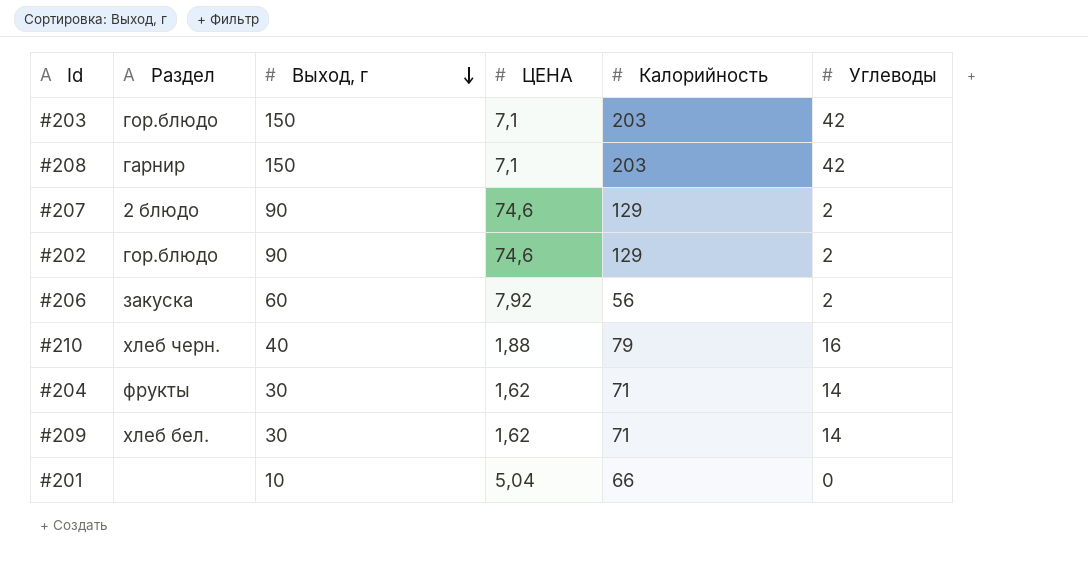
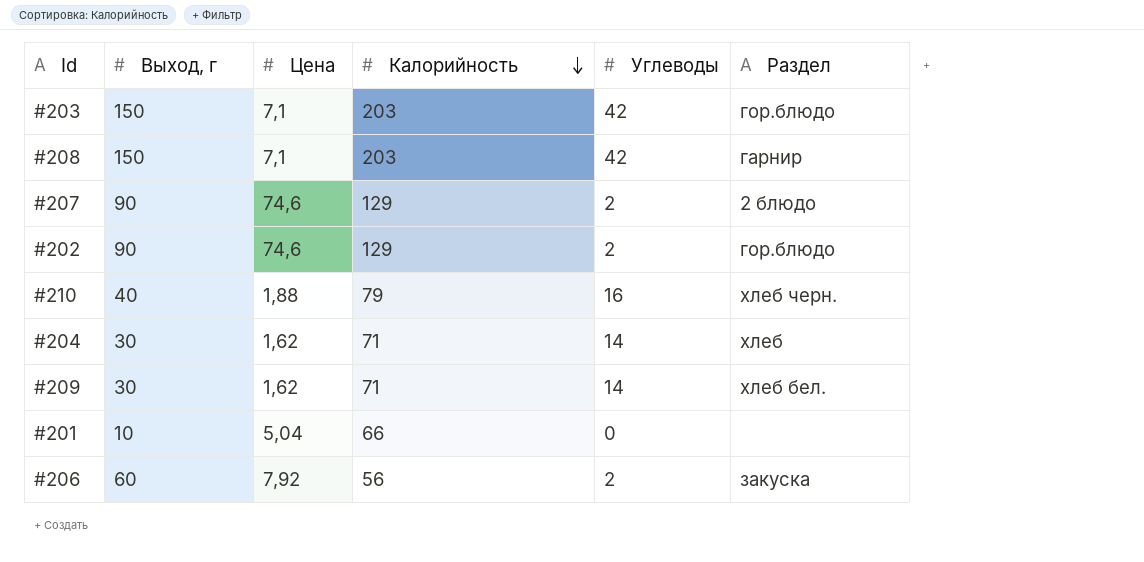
row order: Выход, г descending -> Калорийность descending
column name: ЦЕНА -> Цена
column Раздел | position: 2 -> 6
#204 | Раздел: фрукты -> хлеб

